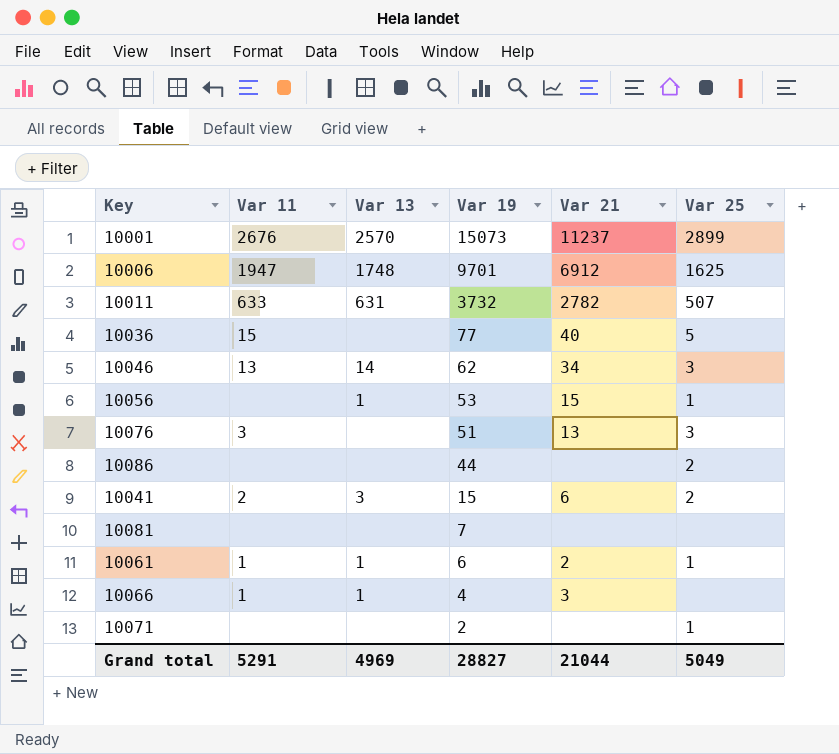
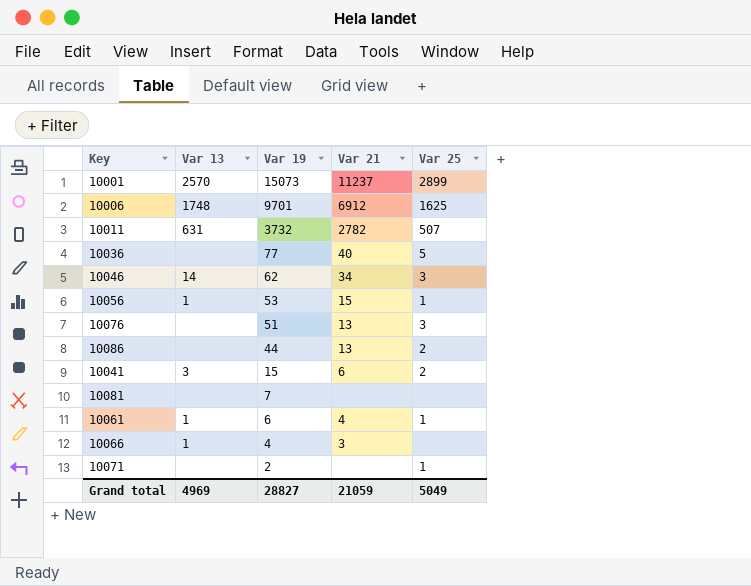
column Var 11 | position: 2 -> none
10086 | Var 21: none -> 13
10061 | Var 21: 2 -> 4
Grand total | Var 21: 21044 -> 21059

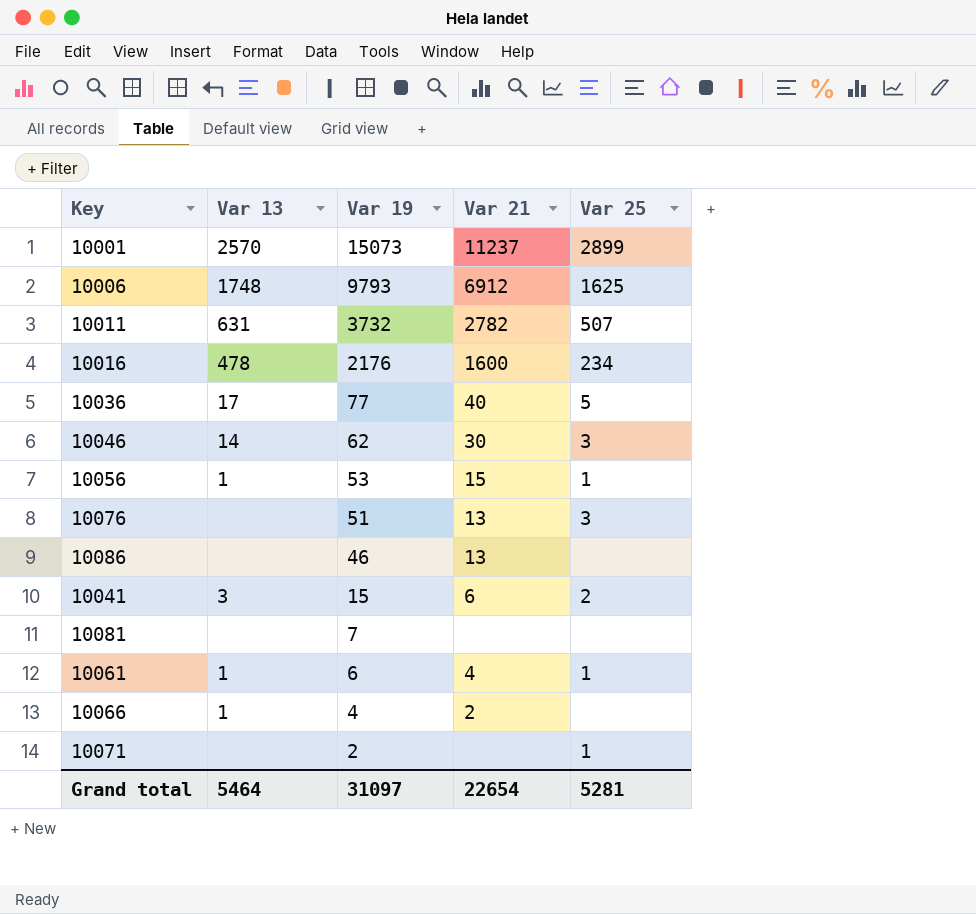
10006 | Var 19: 9701 -> 9793
row 10016: none -> 478 | 2176 | 1600 | 234
10036 | Var 13: none -> 17
10046 | Var 21: 34 -> 30
10086 | Var 19: 44 -> 46
10086 | Var 25: 2 -> none
10066 | Var 21: 3 -> 2
Grand total | Var 13: 4969 -> 5464
Grand total | Var 19: 28827 -> 31097
Grand total | Var 21: 21059 -> 22654
Grand total | Var 25: 5049 -> 5281

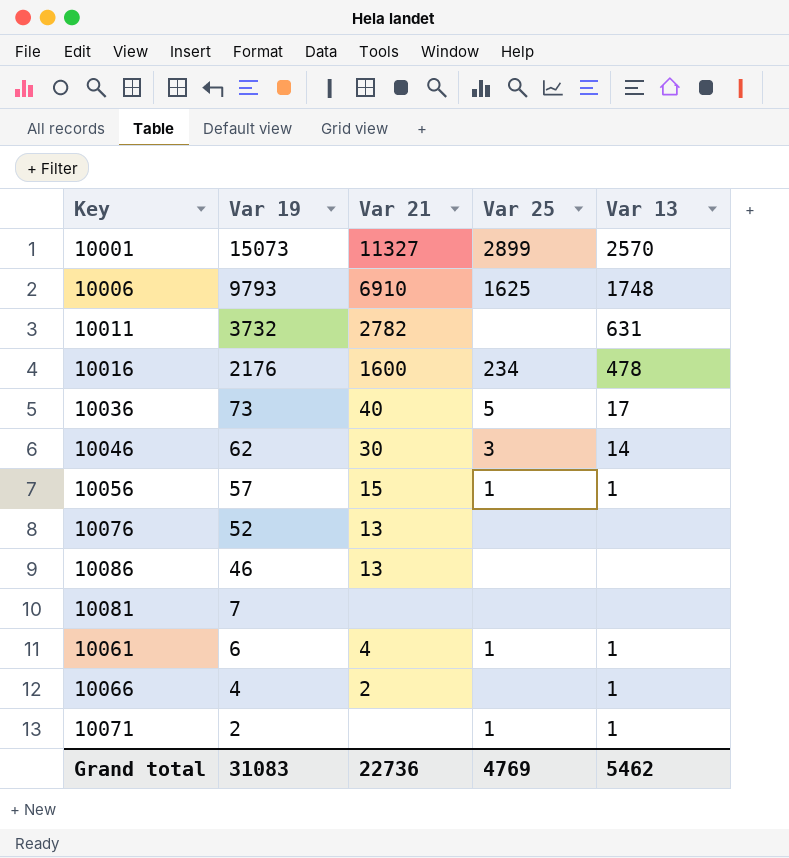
column Var 13 | position: 2 -> 5
row 10041: 3 | 15 | 6 | 2 -> none
10001 | Var 21: 11237 -> 11327
10006 | Var 21: 6912 -> 6910
10011 | Var 25: 507 -> none
10036 | Var 19: 77 -> 73
10056 | Var 19: 53 -> 57
10076 | Var 19: 51 -> 52
10076 | Var 25: 3 -> none
10071 | Var 13: none -> 1
Grand total | Var 19: 31097 -> 31083
Grand total | Var 21: 22654 -> 22736
Grand total | Var 25: 5281 -> 4769
Grand total | Var 13: 5464 -> 5462

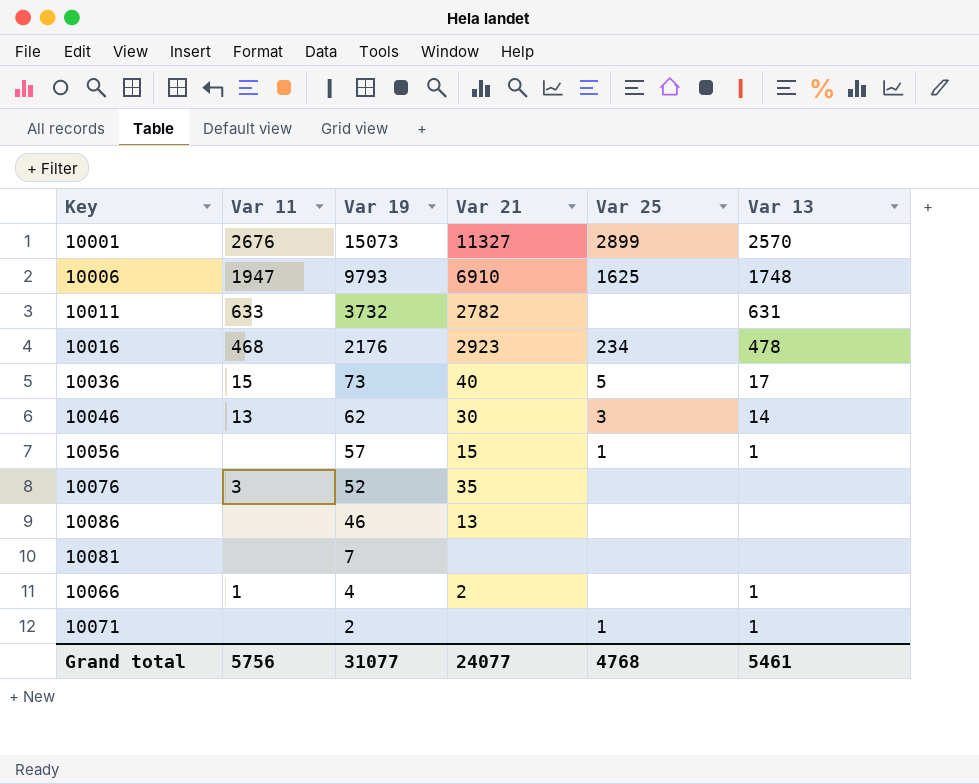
column Var 11 | position: none -> 2
row 10061: 6 | 4 | 1 | 1 -> none
10016 | Var 21: 1600 -> 2923
10076 | Var 21: 13 -> 35
Grand total | Var 19: 31083 -> 31077
Grand total | Var 21: 22736 -> 24077
Grand total | Var 25: 4769 -> 4768
Grand total | Var 13: 5462 -> 5461

